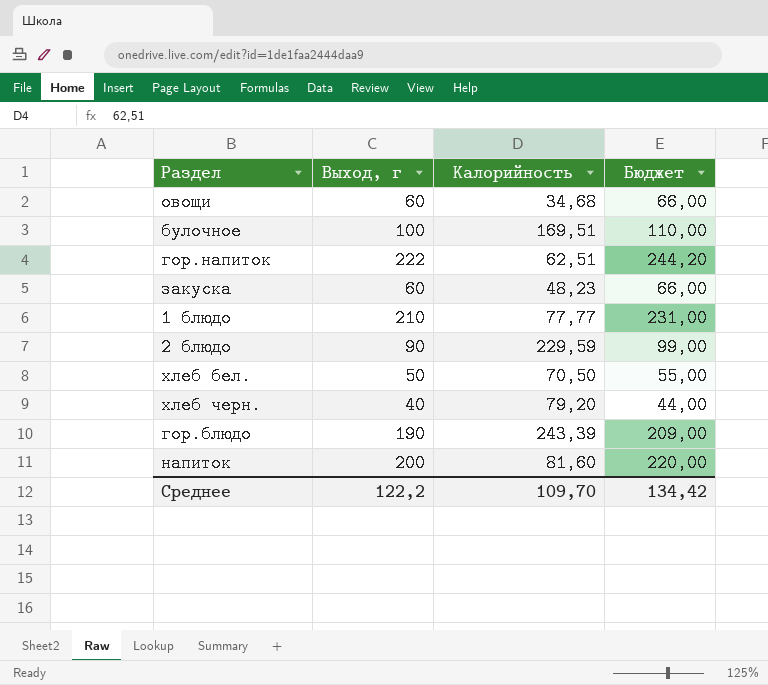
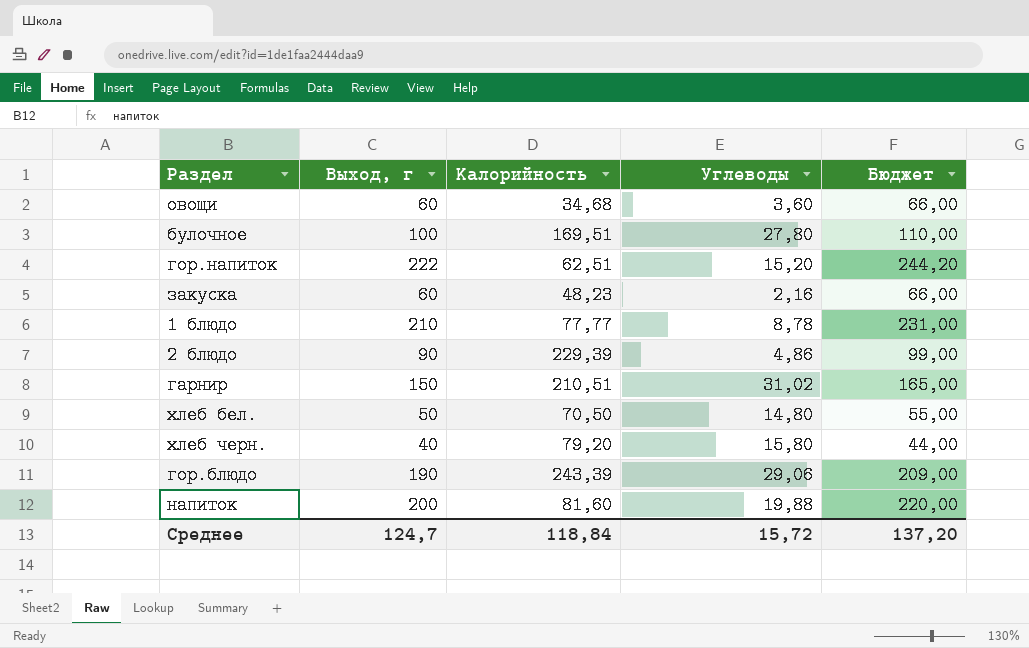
column Углеводы | position: none -> 4
2 блюдо | Калорийность: 229,59 -> 229,39
row гарнир: none -> 150 | 210,51 | 31,02 | 165,00
Среднее | Выход, г: 122,2 -> 124,7
Среднее | Калорийность: 109,70 -> 118,84
Среднее | Бюджет: 134,42 -> 137,20

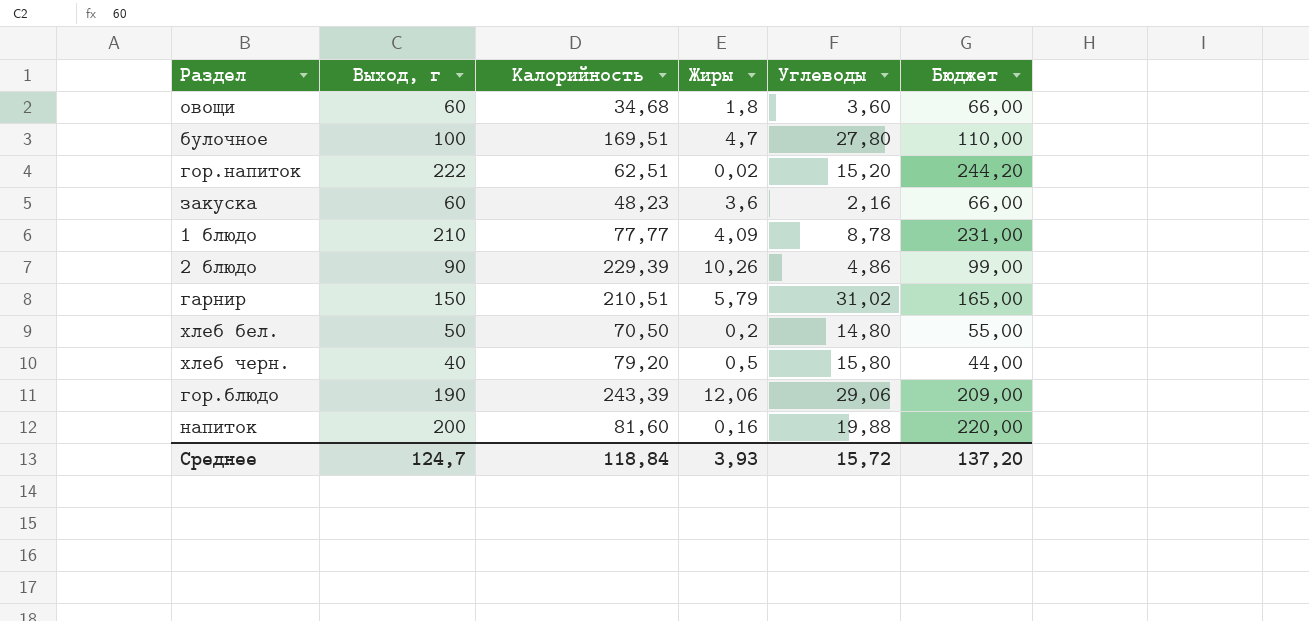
column Жиры | position: none -> 4

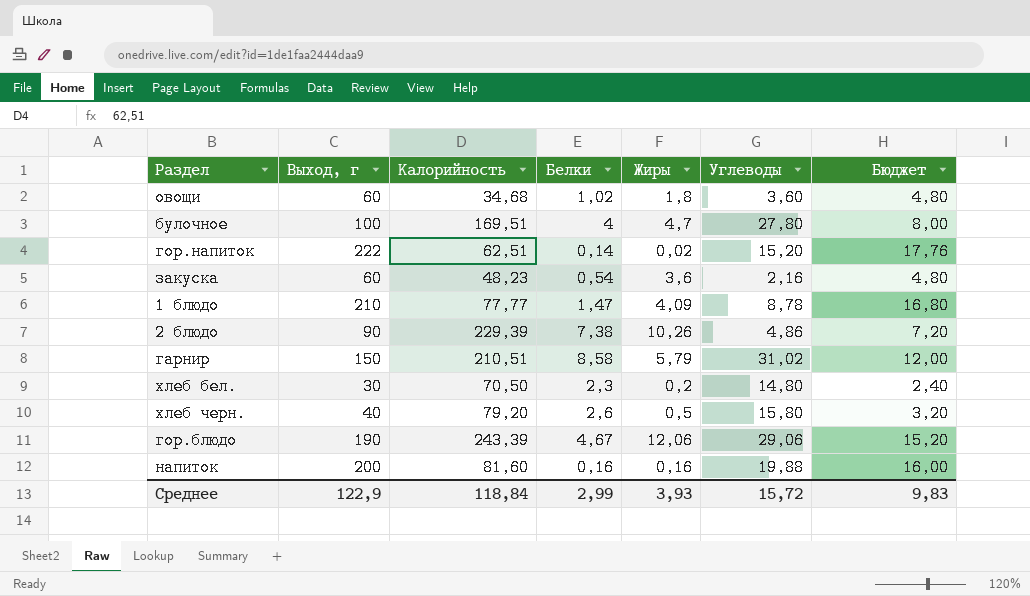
column Белки | position: none -> 4
column Бюджет | formula: [Выход, г] * 1,1 -> [Выход, г] * 0,08
хлеб бел. | Выход, г: 50 -> 30
Среднее | Выход, г: 124,7 -> 122,9
Среднее | Бюджет: 137,20 -> 9,83

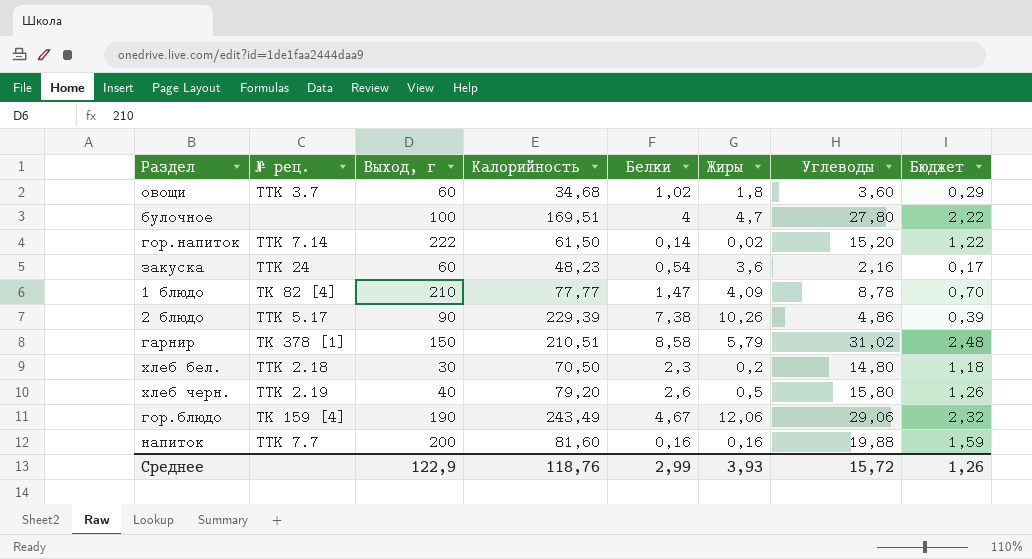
column № рец. | position: none -> 2
column Бюджет | formula: [Выход, г] * 0,08 -> [Углеводы] * 0,08
гор.напиток | Калорийность: 62,51 -> 61,50
гор.блюдо | Калорийность: 243,39 -> 243,49
Среднее | Калорийность: 118,84 -> 118,76
Среднее | Бюджет: 9,83 -> 1,26

